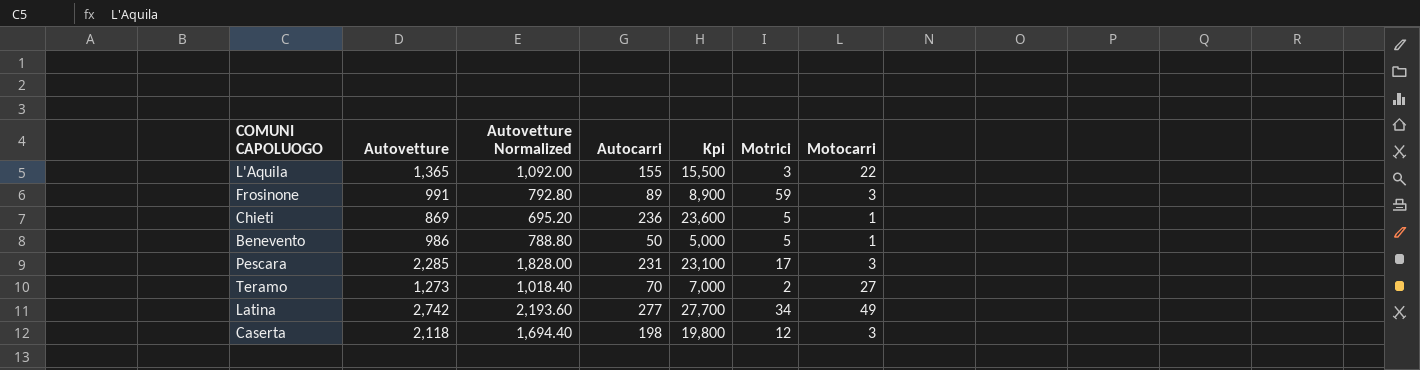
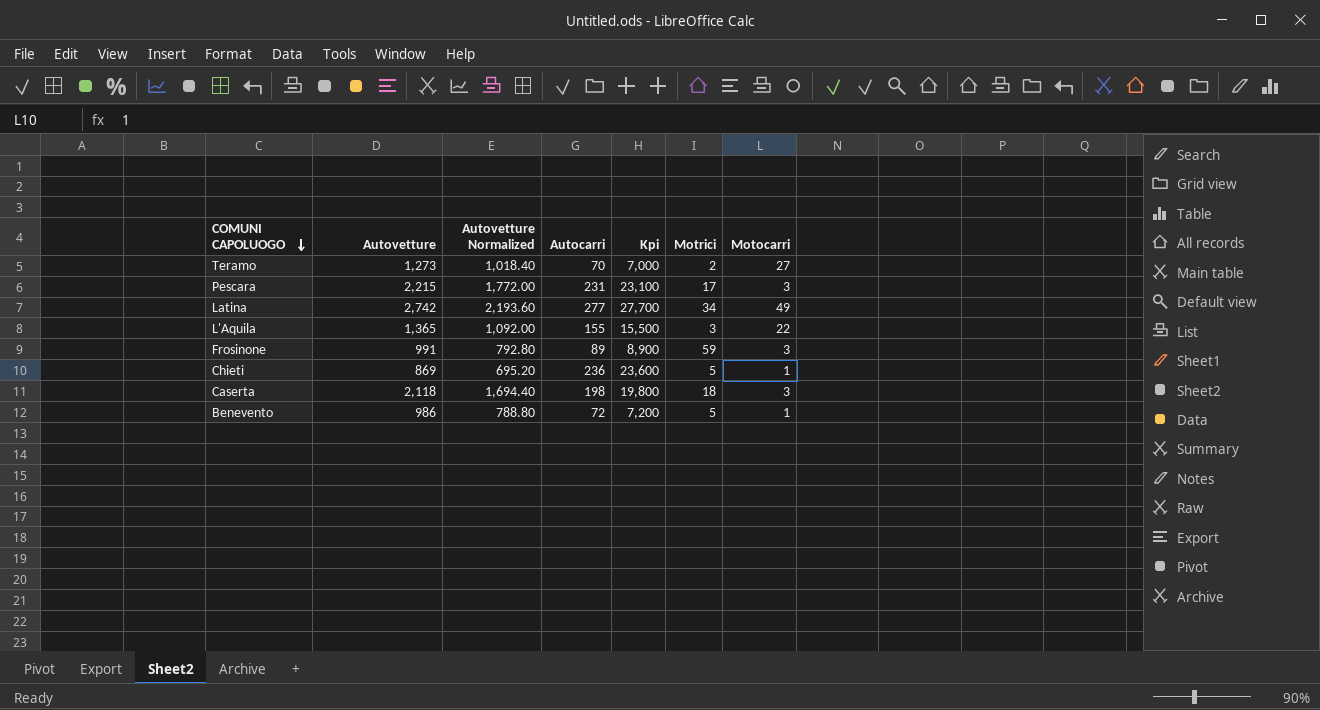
row order: none -> COMUNI CAPOLUOGO descending
Pescara | Autovetture: 2,285 -> 2,215
Pescara | Autovetture Normalized: 1,828.00 -> 1,772.00
Caserta | Motrici: 12 -> 18
Benevento | Autocarri: 50 -> 72
Benevento | Kpi: 5,000 -> 7,200

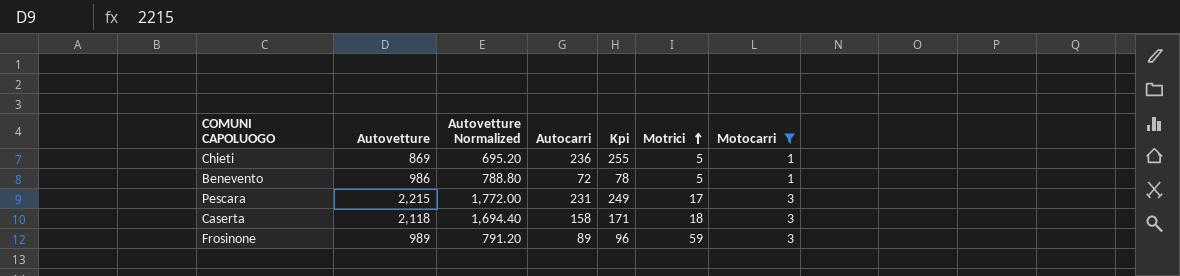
filter: none -> Motocarri <= 3
row order: COMUNI CAPOLUOGO descending -> Motrici ascending
column Kpi | formula: [Autocarri] * 100 -> [Autocarri] * 1.08
Caserta | Autocarri: 198 -> 158
Frosinone | Autovetture: 991 -> 989
Frosinone | Autovetture Normalized: 792.80 -> 791.20

